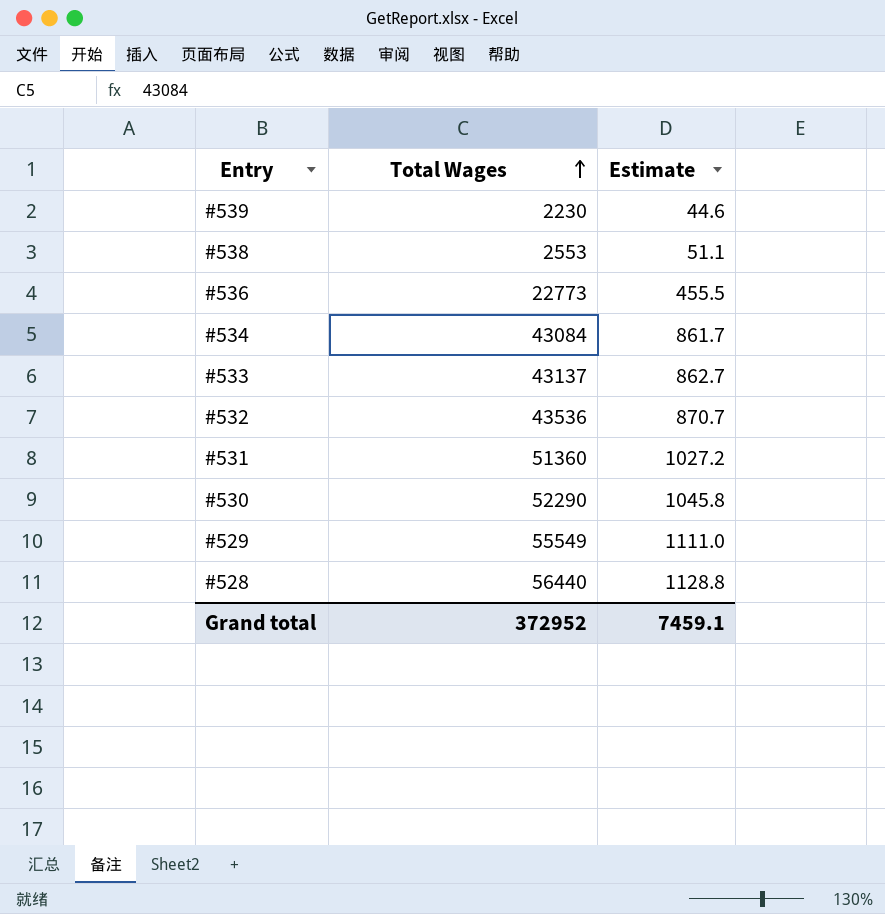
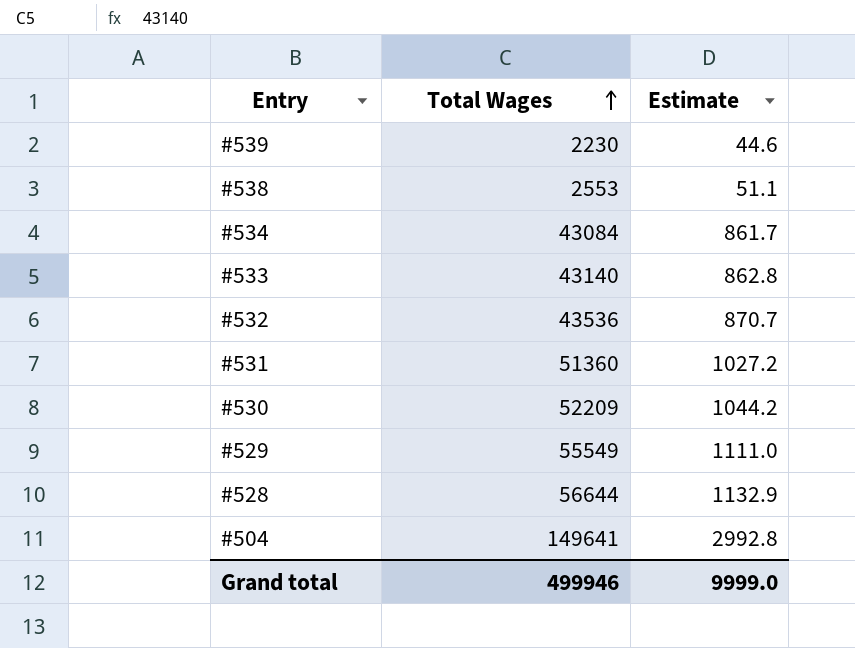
row #536: 22773 | 455.5 -> none
#533 | Total Wages: 43137 -> 43140
#533 | Estimate: 862.7 -> 862.8
#530 | Total Wages: 52290 -> 52209
#530 | Estimate: 1045.8 -> 1044.2
#528 | Total Wages: 56440 -> 56644
#528 | Estimate: 1128.8 -> 1132.9
row #504: none -> 149641 | 2992.8
Grand total | Total Wages: 372952 -> 499946
Grand total | Estimate: 7459.1 -> 9999.0

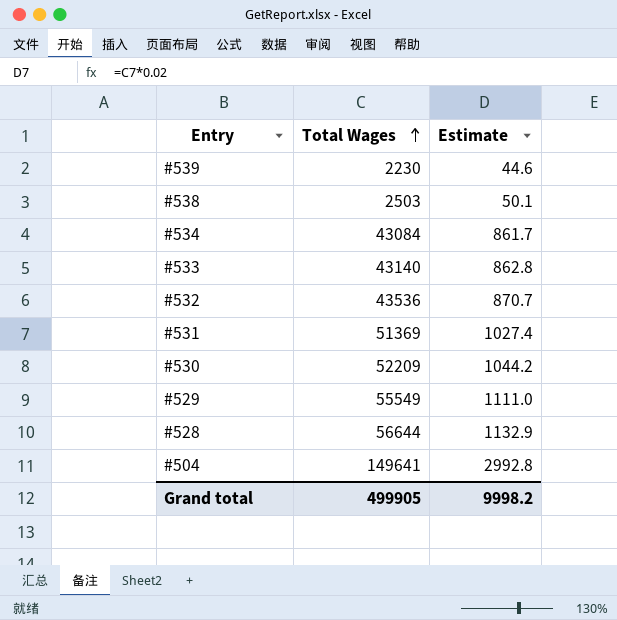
#538 | Total Wages: 2553 -> 2503
#538 | Estimate: 51.1 -> 50.1
#531 | Total Wages: 51360 -> 51369
#531 | Estimate: 1027.2 -> 1027.4
Grand total | Total Wages: 499946 -> 499905
Grand total | Estimate: 9999.0 -> 9998.2

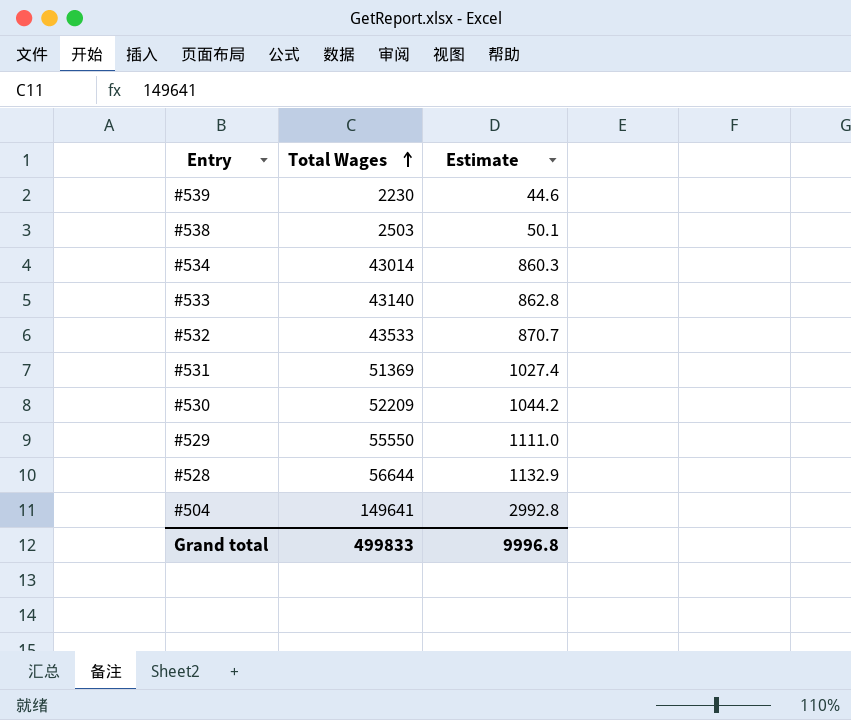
#534 | Total Wages: 43084 -> 43014
#534 | Estimate: 861.7 -> 860.3
#532 | Total Wages: 43536 -> 43533
#529 | Total Wages: 55549 -> 55550
Grand total | Total Wages: 499905 -> 499833
Grand total | Estimate: 9998.2 -> 9996.8

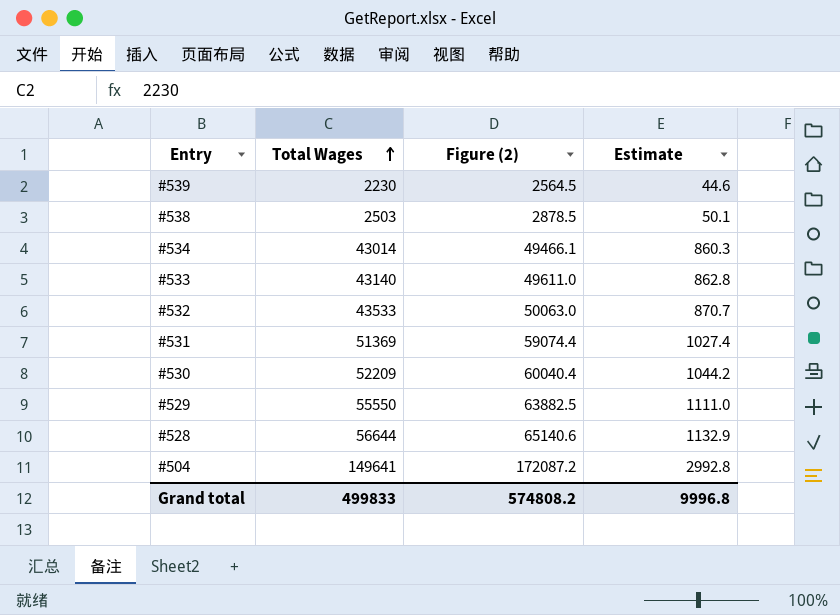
column Figure (2) | formula: none -> [Total Wages] * 1.15

